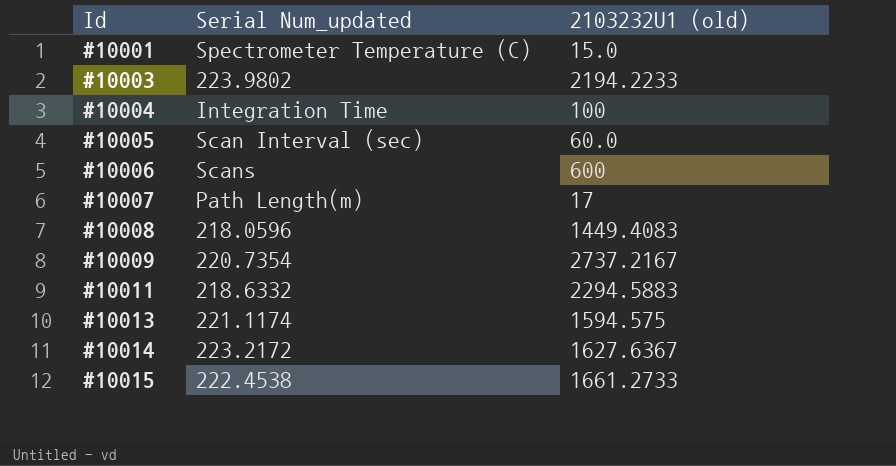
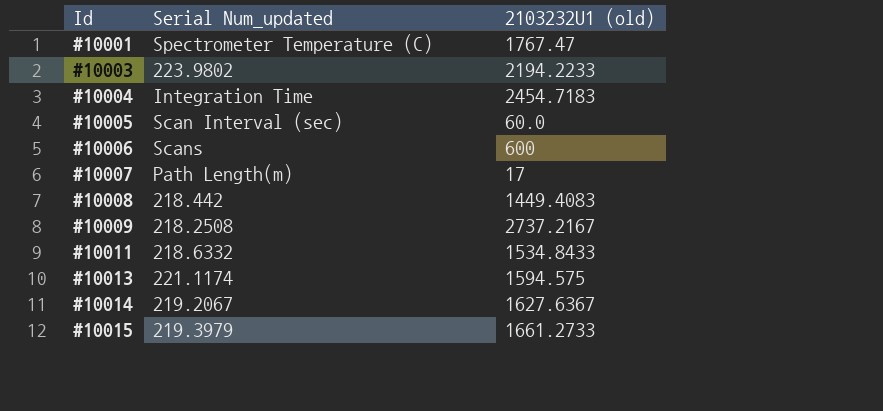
#10001 | 2103232U1 (old): 15.0 -> 1767.47
#10004 | 2103232U1 (old): 100 -> 2454.7183
#10008 | Serial Num_updated: 218.0596 -> 218.442
#10009 | Serial Num_updated: 220.7354 -> 218.2508
#10011 | 2103232U1 (old): 2294.5883 -> 1534.8433
#10014 | Serial Num_updated: 223.2172 -> 219.2067
#10015 | Serial Num_updated: 222.4538 -> 219.3979

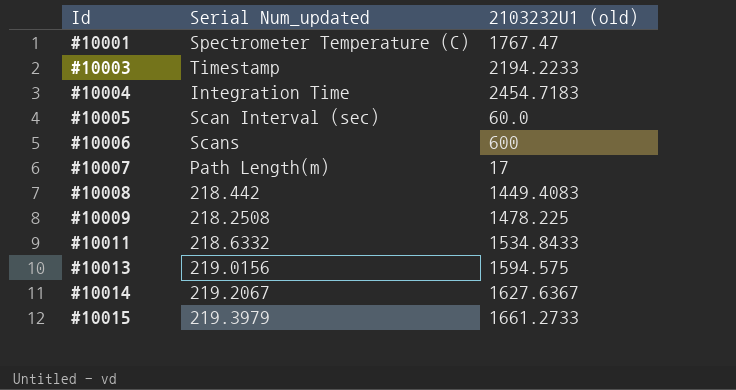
#10003 | Serial Num_updated: 223.9802 -> Timestamp
#10009 | 2103232U1 (old): 2737.2167 -> 1478.225
#10013 | Serial Num_updated: 221.1174 -> 219.0156

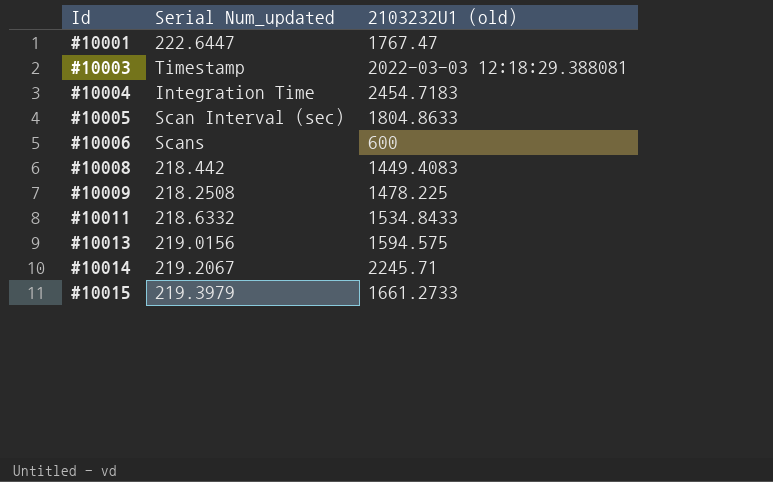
row #10007: Path Length(m) | 17 -> none
#10001 | Serial Num_updated: Spectrometer Temperature (C) -> 222.6447
#10003 | 2103232U1 (old): 2194.2233 -> 2022-03-03 12:18:29.388081
#10005 | 2103232U1 (old): 60.0 -> 1804.8633
#10014 | 2103232U1 (old): 1627.6367 -> 2245.71

